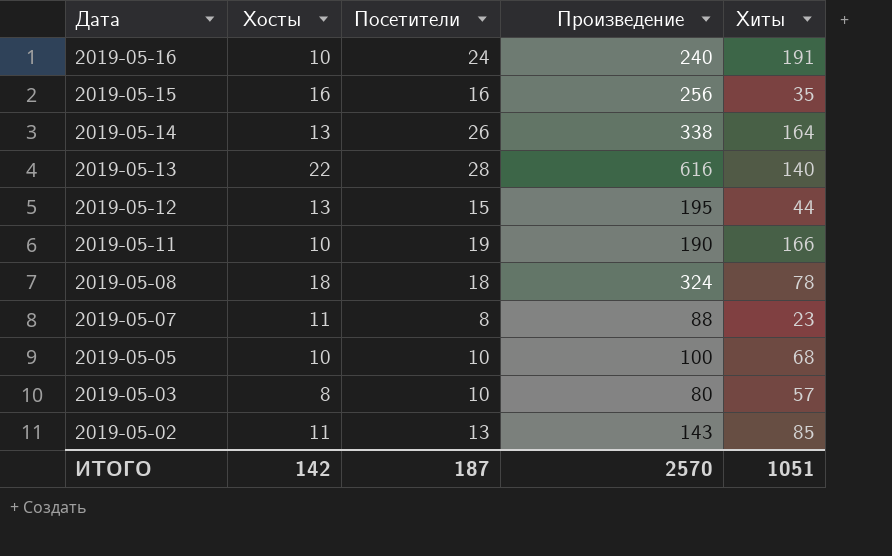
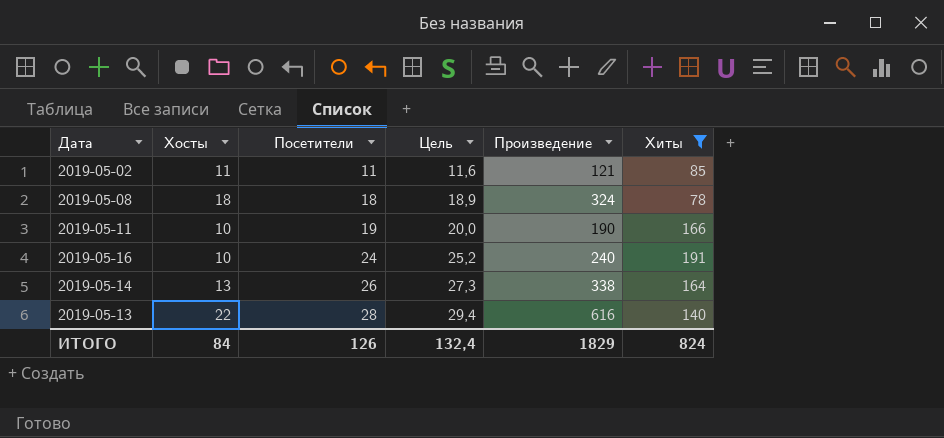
filter: none -> Хиты >= 78
row order: Дата descending -> Посетители ascending
column Цель | formula: none -> [Посетители] * 1,05
2019-05-02 | Посетители: 13 -> 11
2019-05-02 | Произведение: 143 -> 121
ИТОГО | Хосты: 142 -> 84
ИТОГО | Посетители: 187 -> 126
ИТОГО | Произведение: 2570 -> 1829
ИТОГО | Хиты: 1051 -> 824

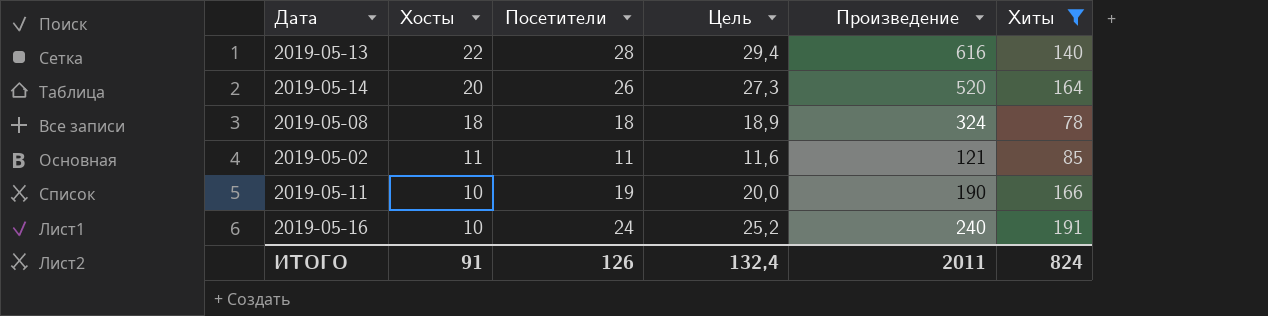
row order: Посетители ascending -> Хосты descending
2019-05-14 | Хосты: 13 -> 20
2019-05-14 | Произведение: 338 -> 520
ИТОГО | Хосты: 84 -> 91
ИТОГО | Произведение: 1829 -> 2011

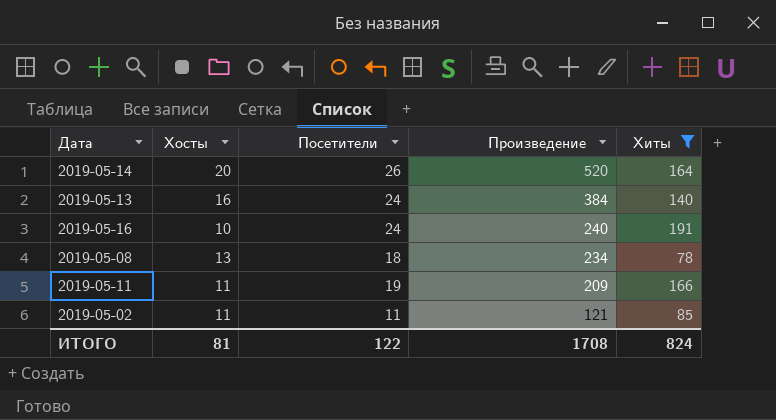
row order: Хосты descending -> Произведение descending
column Цель | formula: [Посетители] * 1,05 -> none
2019-05-13 | Хосты: 22 -> 16
2019-05-13 | Посетители: 28 -> 24
2019-05-13 | Произведение: 616 -> 384
2019-05-08 | Хосты: 18 -> 13
2019-05-08 | Произведение: 324 -> 234
2019-05-11 | Хосты: 10 -> 11
2019-05-11 | Произведение: 190 -> 209
ИТОГО | Хосты: 91 -> 81
ИТОГО | Посетители: 126 -> 122
ИТОГО | Произведение: 2011 -> 1708

